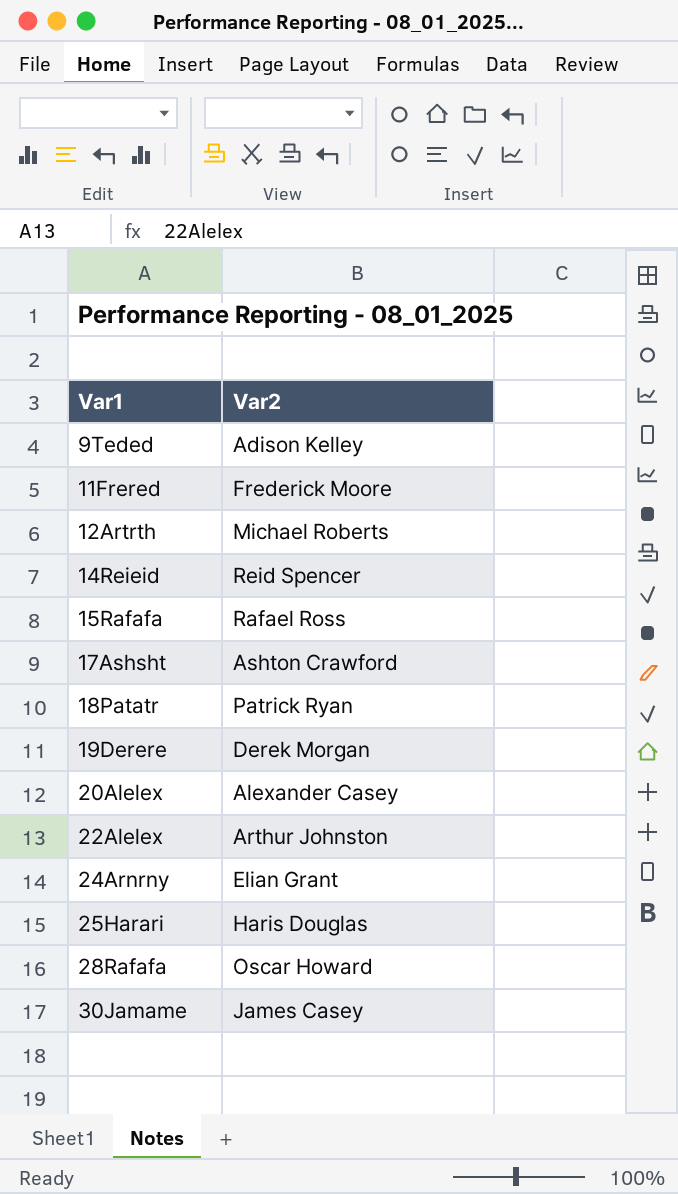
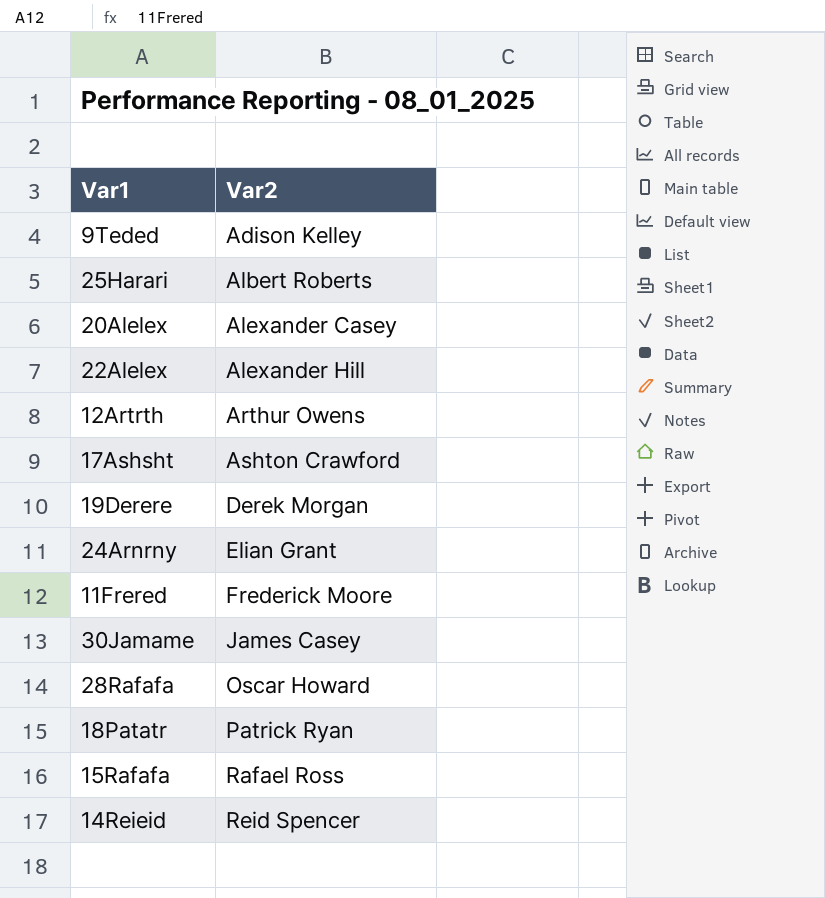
row order: Var1 ascending -> Var2 ascending
25Harari | Var2: Haris Douglas -> Albert Roberts
22Alelex | Var2: Arthur Johnston -> Alexander Hill
12Artrth | Var2: Michael Roberts -> Arthur Owens

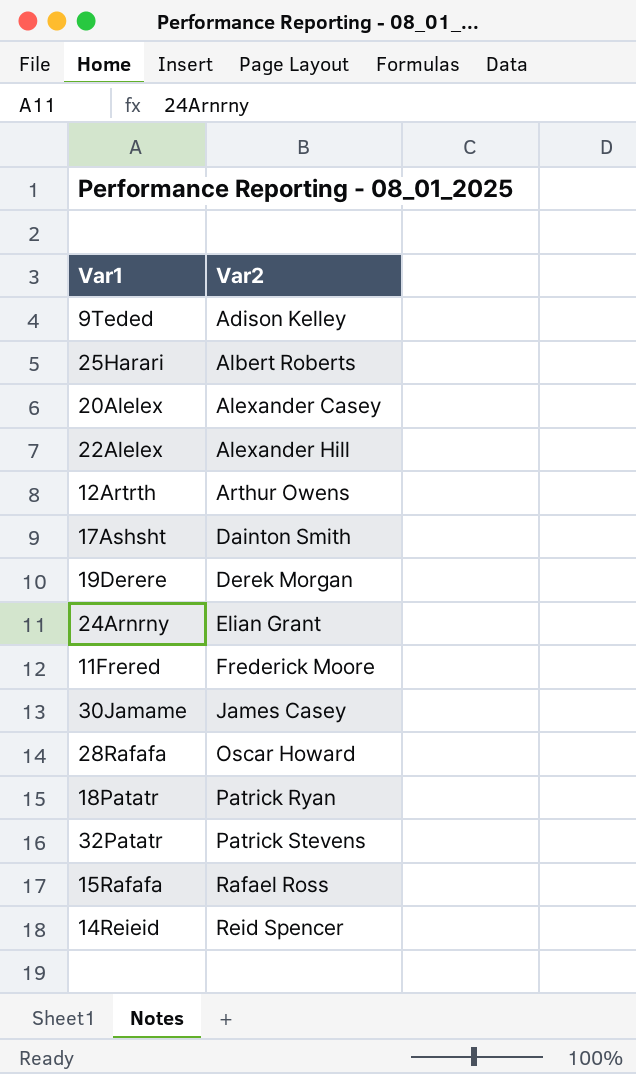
17Ashsht | Var2: Ashton Crawford -> Dainton Smith
row 32Patatr: none -> Patrick Stevens

